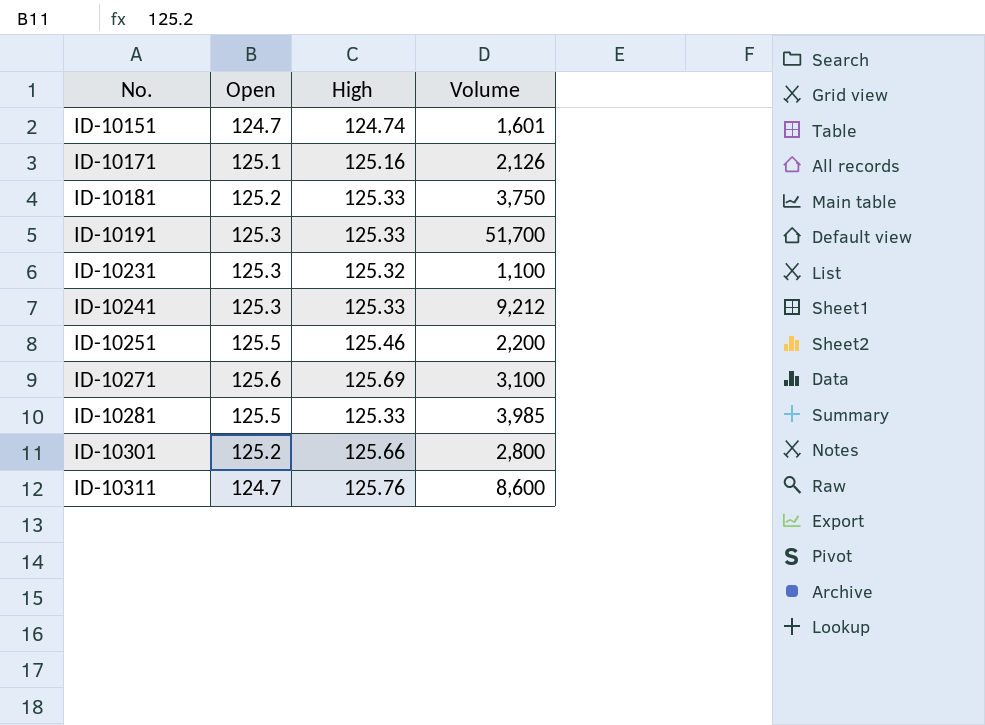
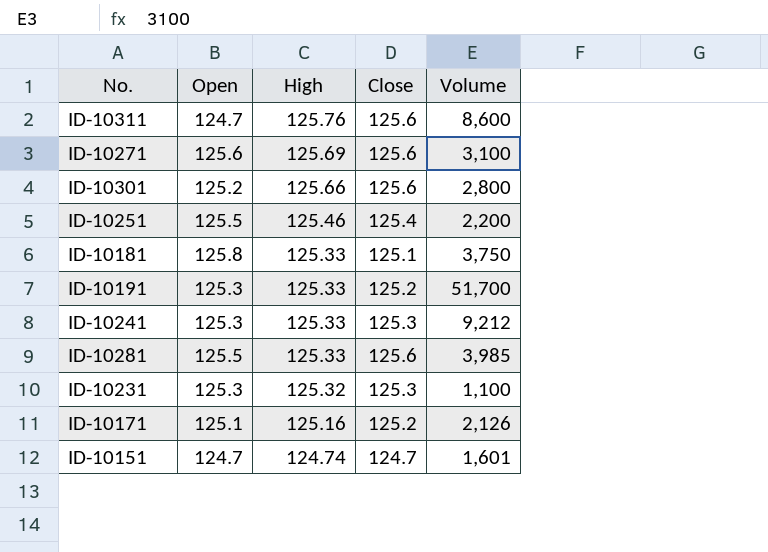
row order: No. ascending -> High descending
column Close | position: none -> 4
ID-10181 | Open: 125.2 -> 125.8

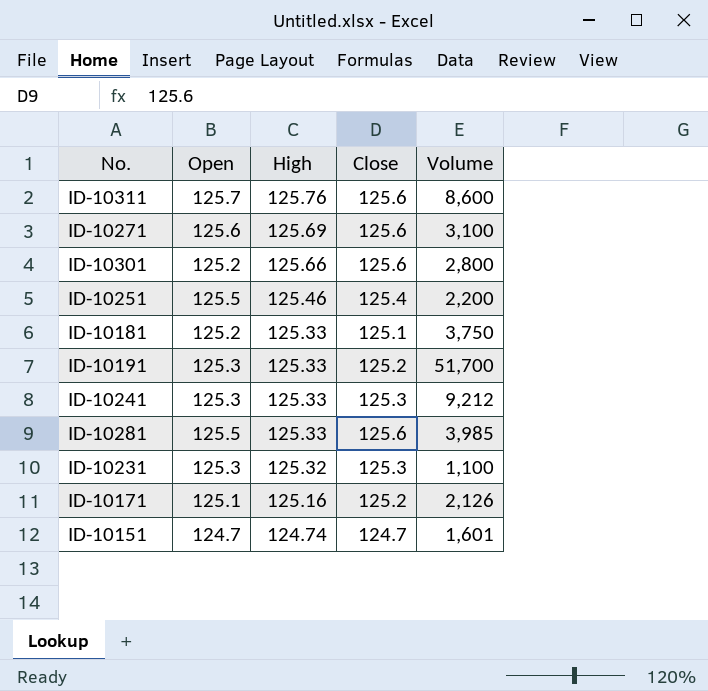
ID-10311 | Open: 124.7 -> 125.7
ID-10181 | Open: 125.8 -> 125.2

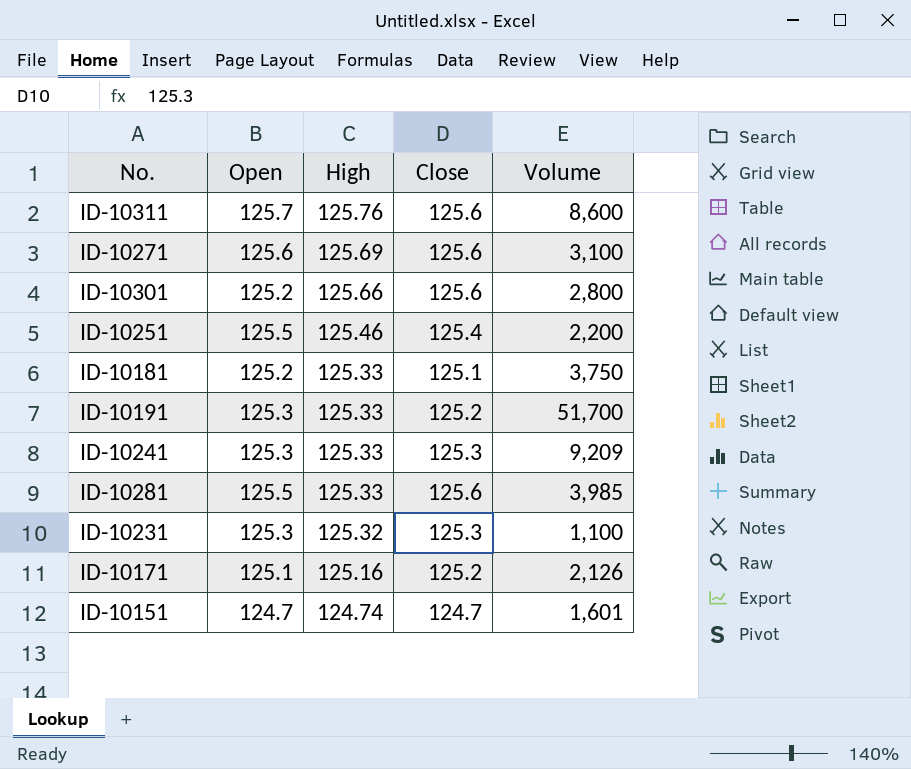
ID-10241 | Volume: 9,212 -> 9,209

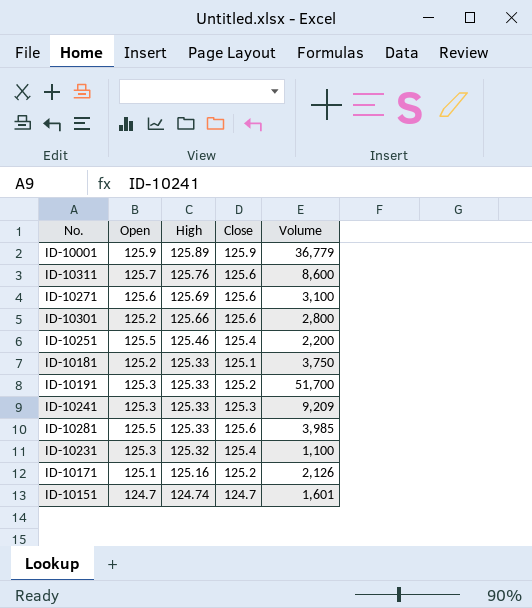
row ID-10001: none -> 125.9 | 125.89 | 125.9 | 36,779
ID-10231 | Close: 125.3 -> 125.4

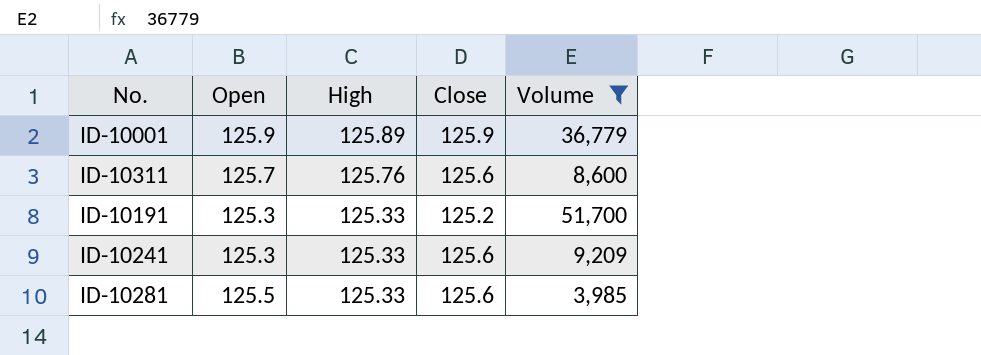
filter: none -> Volume >= 3,985
ID-10241 | Close: 125.3 -> 125.6

